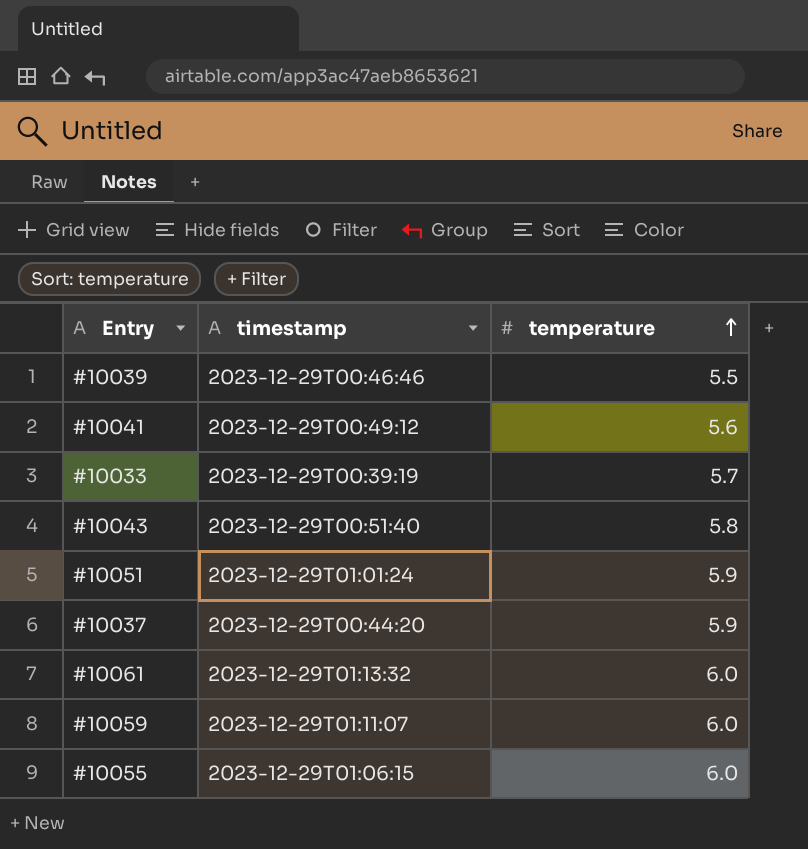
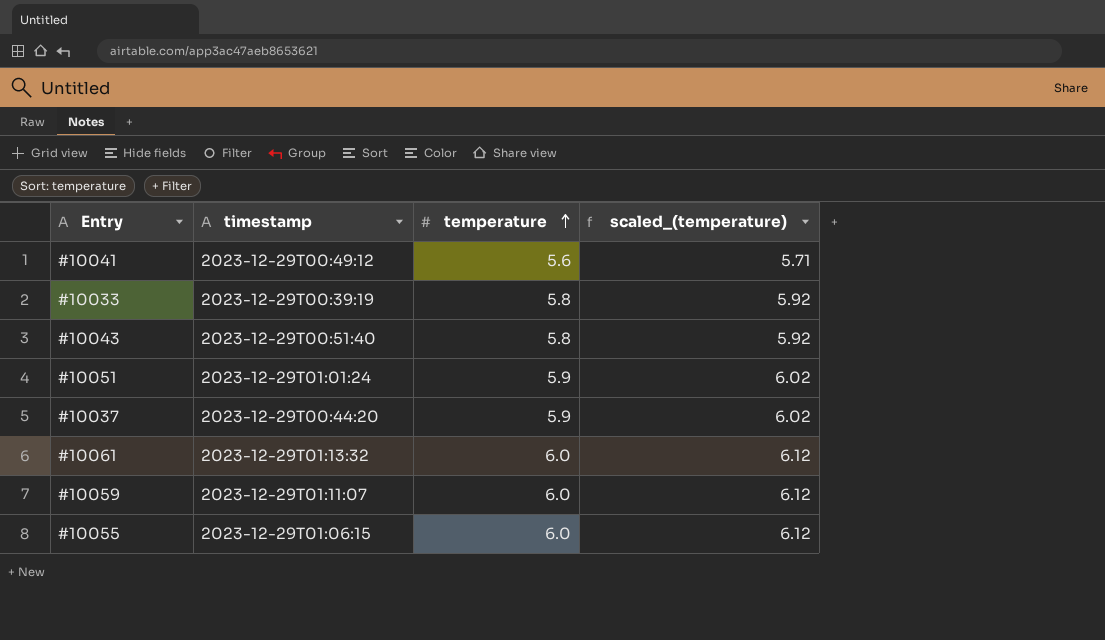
column scaled_(temperature) | formula: none -> [temperature] * 1.02
row #10039: 2023-12-29T00:46:46 | 5.5 -> none
#10033 | temperature: 5.7 -> 5.8

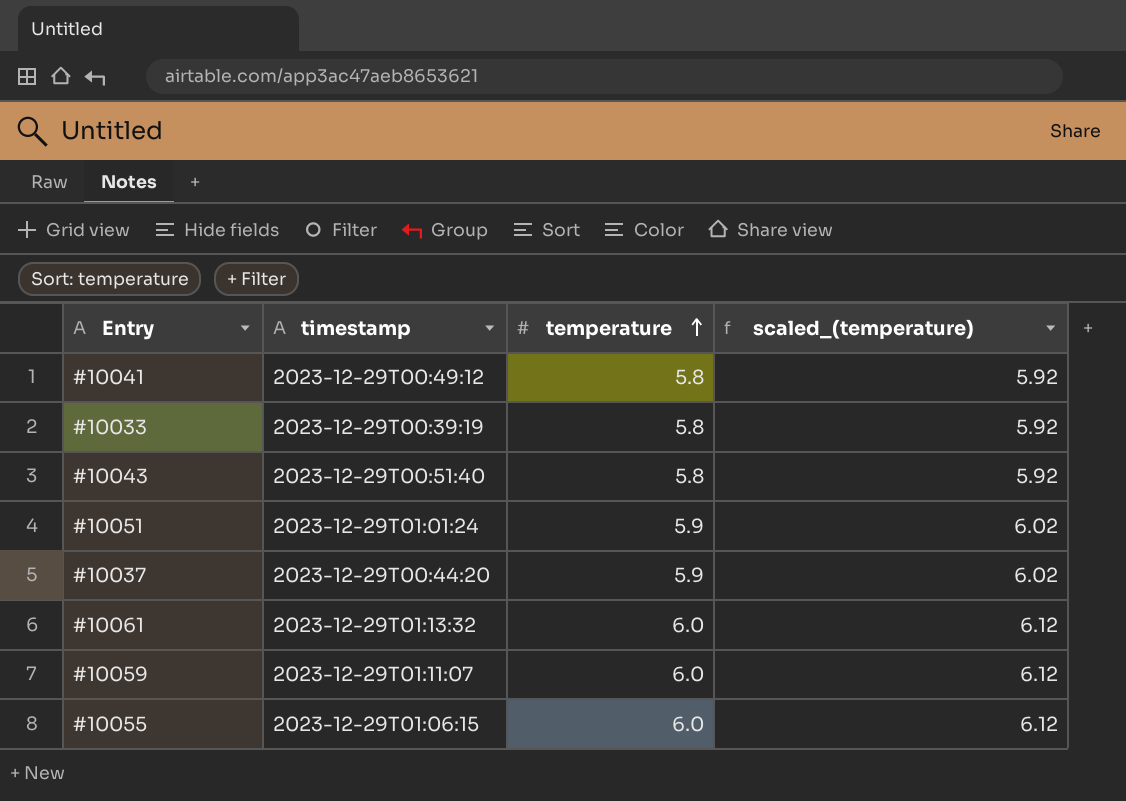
#10041 | temperature: 5.6 -> 5.8
#10041 | scaled_(temperature): 5.71 -> 5.92

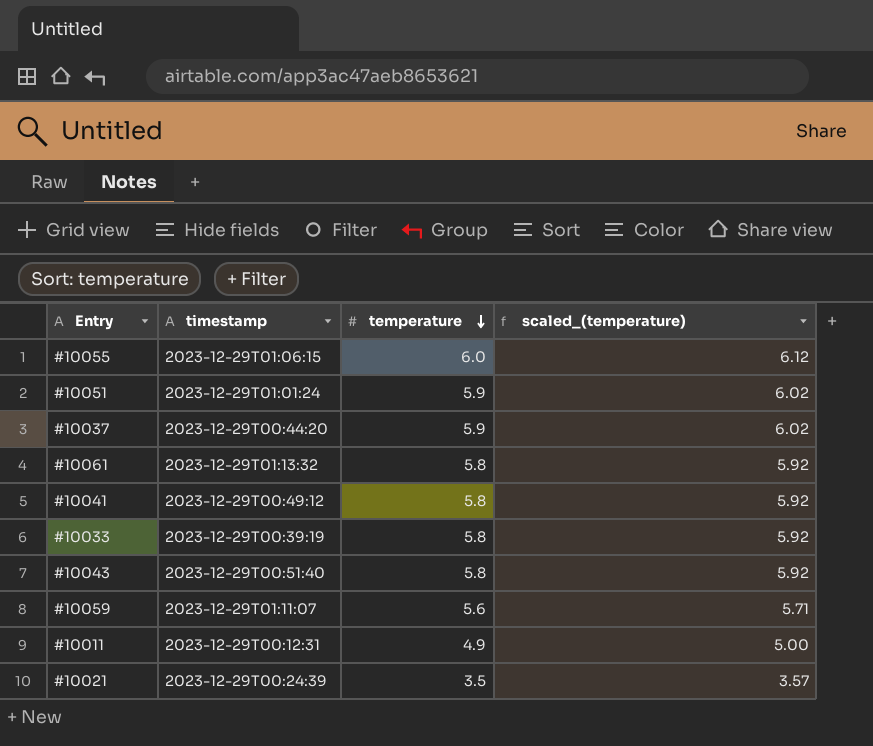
row order: temperature ascending -> temperature descending
#10061 | temperature: 6.0 -> 5.8
#10061 | scaled_(temperature): 6.12 -> 5.92
#10059 | temperature: 6.0 -> 5.6
#10059 | scaled_(temperature): 6.12 -> 5.71
row #10011: none -> 2023-12-29T00:12:31 | 4.9 | 5.00
row #10021: none -> 2023-12-29T00:24:39 | 3.5 | 3.57

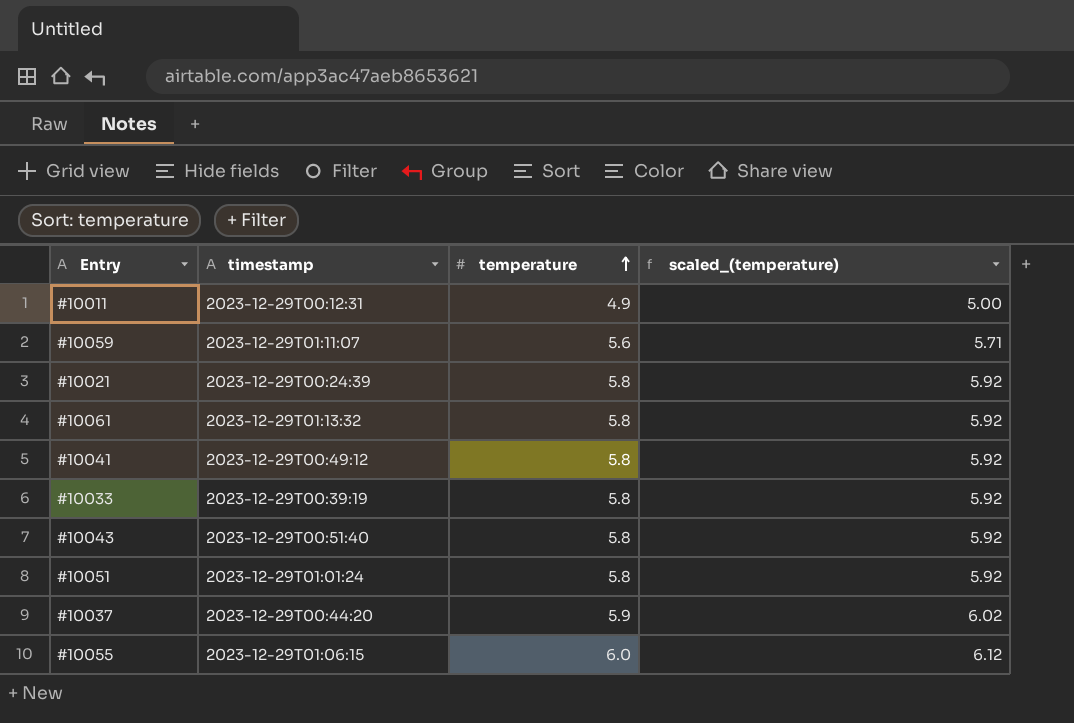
row order: temperature descending -> temperature ascending
#10021 | temperature: 3.5 -> 5.8
#10021 | scaled_(temperature): 3.57 -> 5.92
#10051 | temperature: 5.9 -> 5.8
#10051 | scaled_(temperature): 6.02 -> 5.92

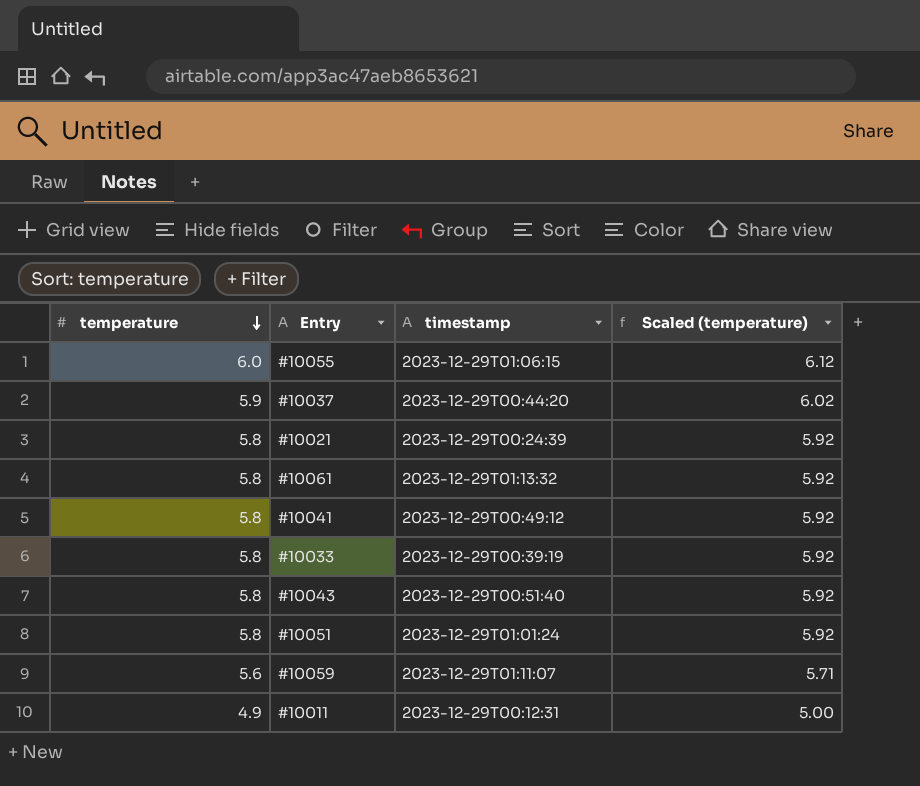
row order: temperature ascending -> temperature descending
column temperature | position: 3 -> 1
column name: scaled_(temperature) -> Scaled (temperature)

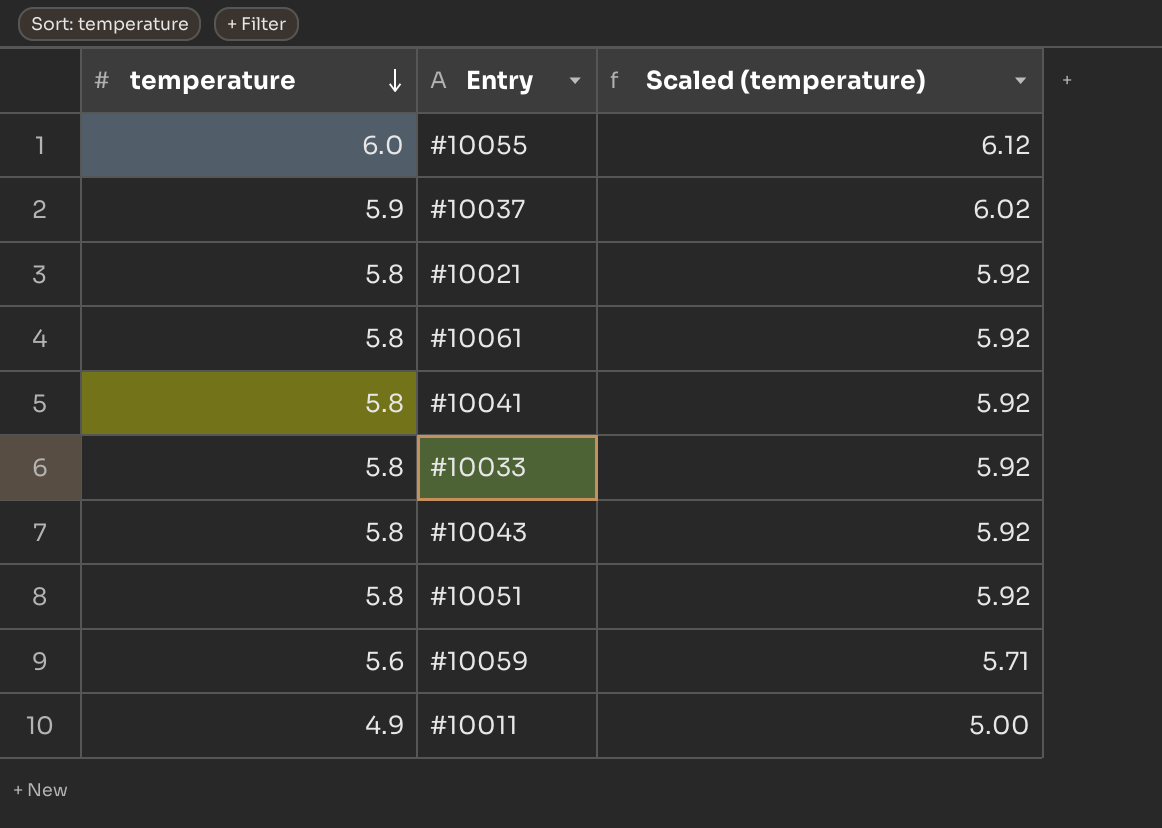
column timestamp | position: 3 -> none

